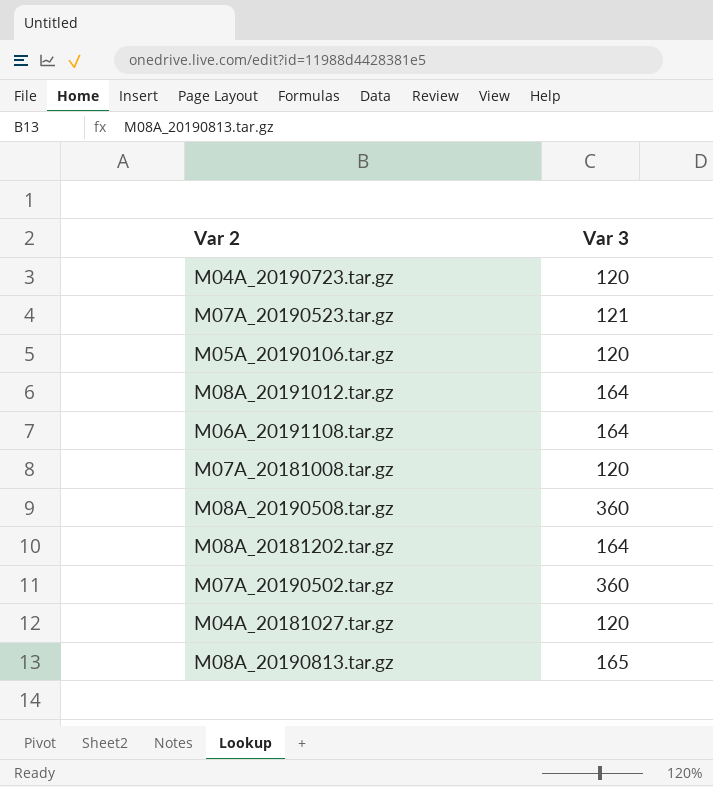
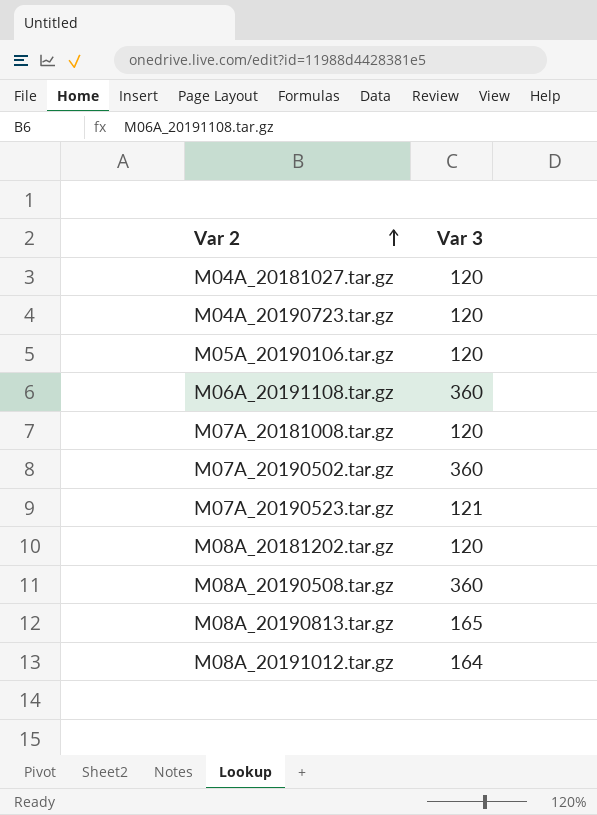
row order: none -> Var 2 ascending
M06A_20191108.tar.gz | Var 3: 164 -> 360
M08A_20181202.tar.gz | Var 3: 164 -> 120

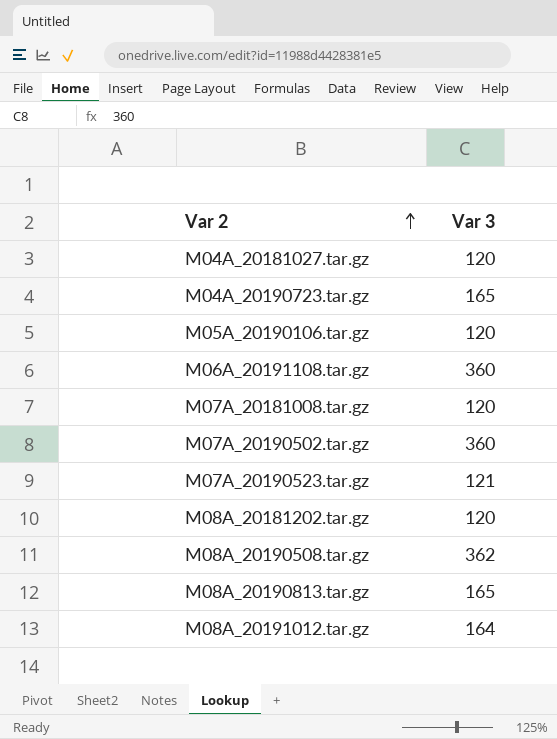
M04A_20190723.tar.gz | Var 3: 120 -> 165
M08A_20190508.tar.gz | Var 3: 360 -> 362

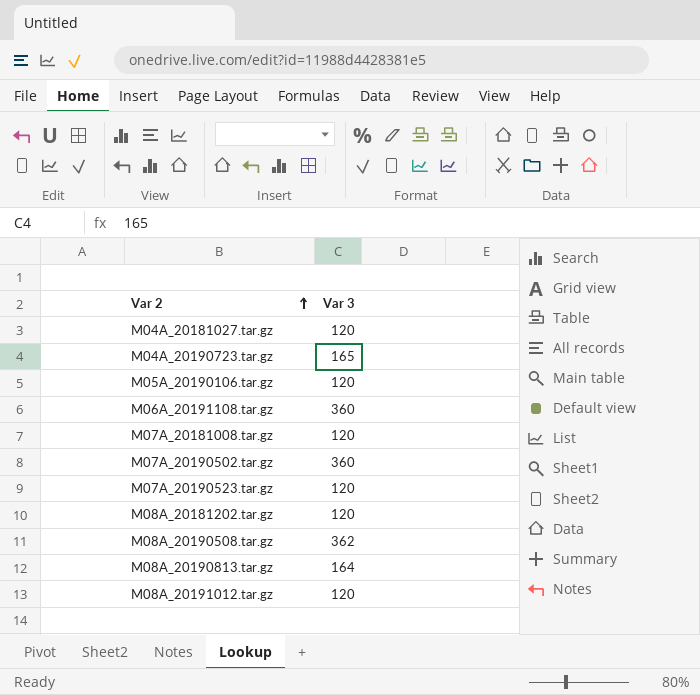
M07A_20190523.tar.gz | Var 3: 121 -> 120
M08A_20190813.tar.gz | Var 3: 165 -> 164
M08A_20191012.tar.gz | Var 3: 164 -> 120

